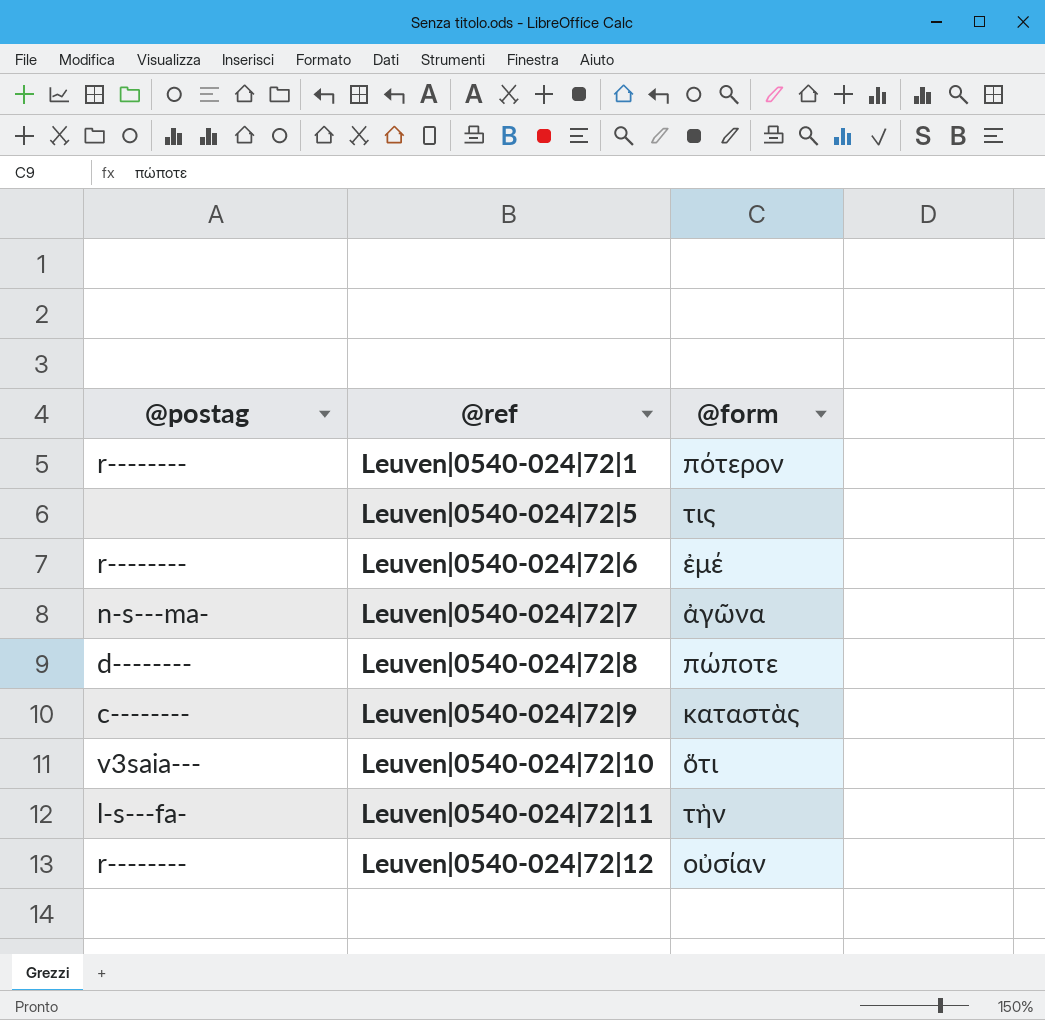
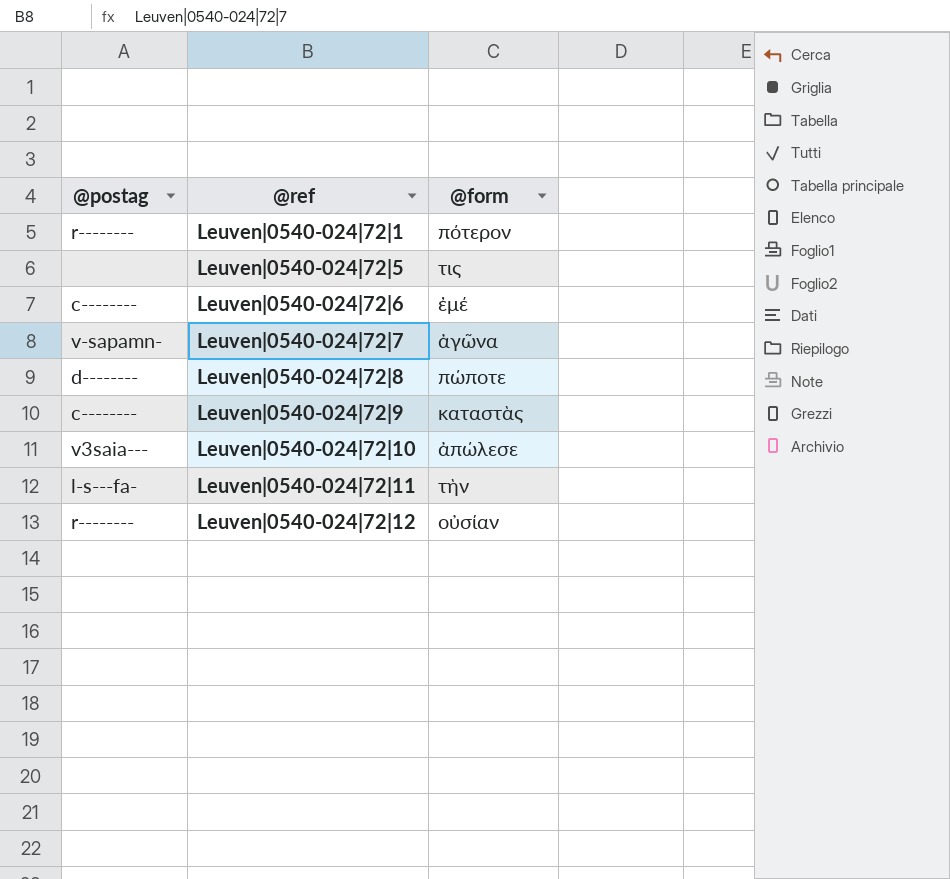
Leuven|0540-024|72|6 | @postag: r-------- -> c--------
Leuven|0540-024|72|7 | @postag: n-s---ma- -> v-sapamn-
Leuven|0540-024|72|10 | @form: ὅτι -> ἀπώλεσε

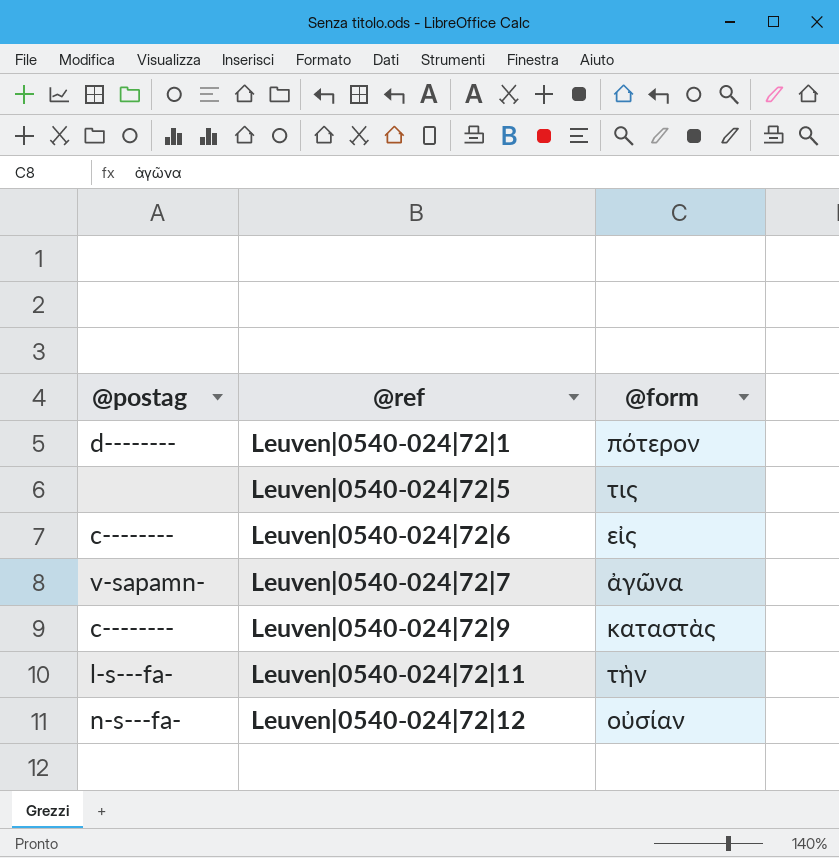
row Leuven|0540-024|72|8: d-------- | πώποτε -> none
row Leuven|0540-024|72|10: v3saia--- | ἀπώλεσε -> none
Leuven|0540-024|72|1 | @postag: r-------- -> d--------
Leuven|0540-024|72|6 | @form: ἐμέ -> εἰς
Leuven|0540-024|72|12 | @postag: r-------- -> n-s---fa-

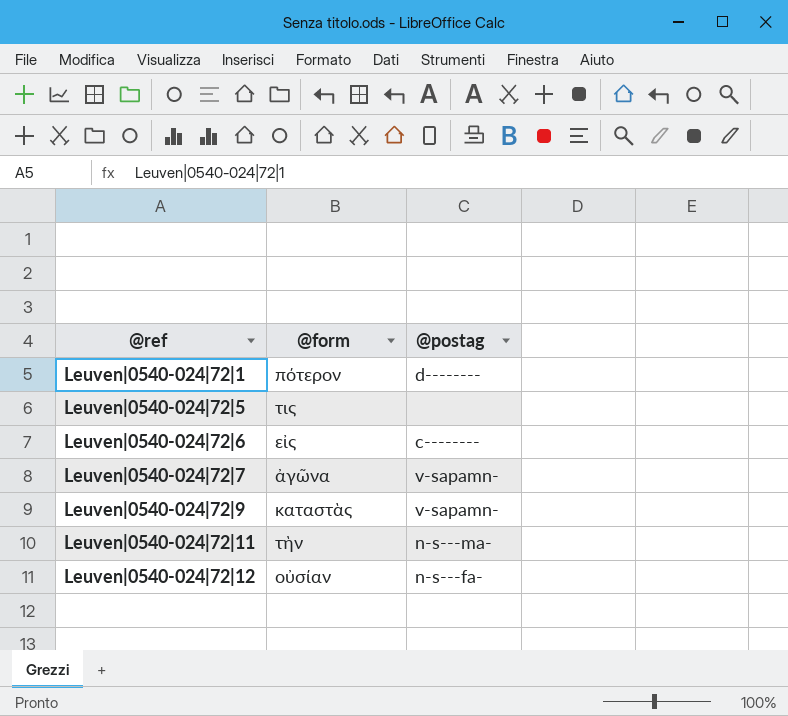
column @postag | position: 1 -> 3
Leuven|0540-024|72|9 | @postag: c-------- -> v-sapamn-
Leuven|0540-024|72|11 | @postag: l-s---fa- -> n-s---ma-

